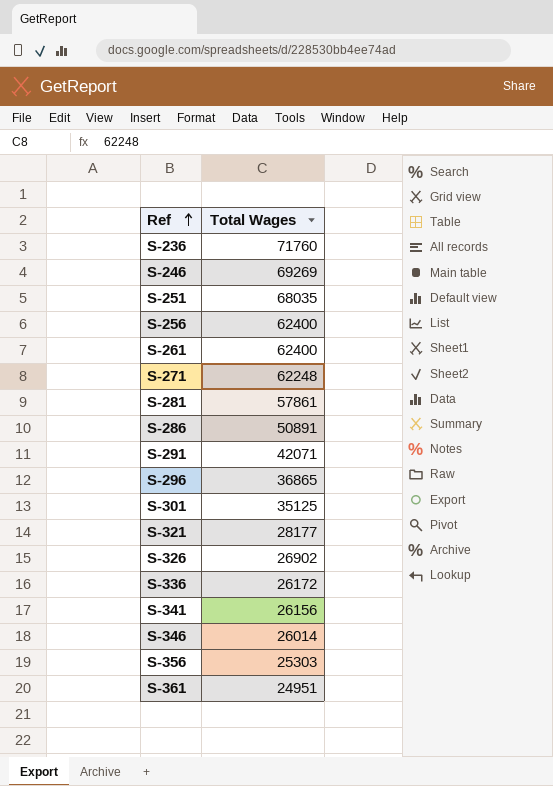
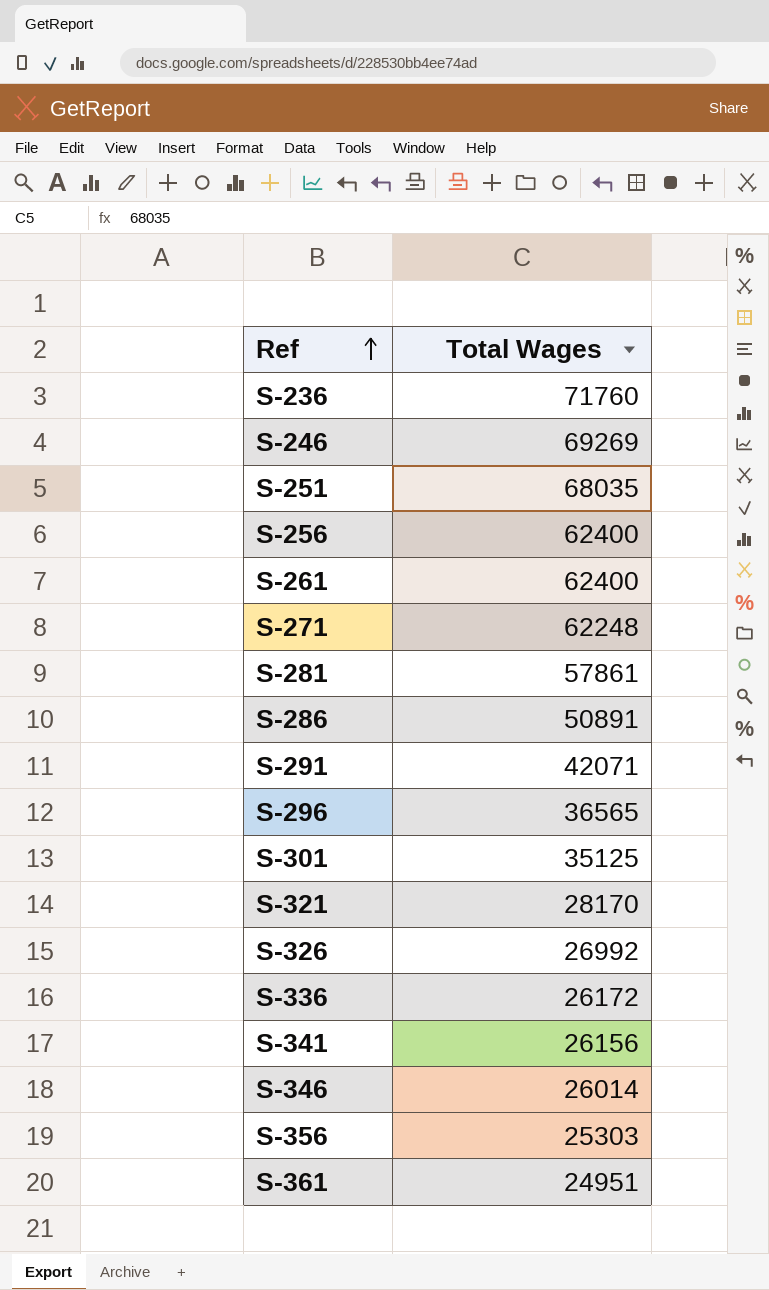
S-296 | Total Wages: 36865 -> 36565
S-321 | Total Wages: 28177 -> 28170
S-326 | Total Wages: 26902 -> 26992

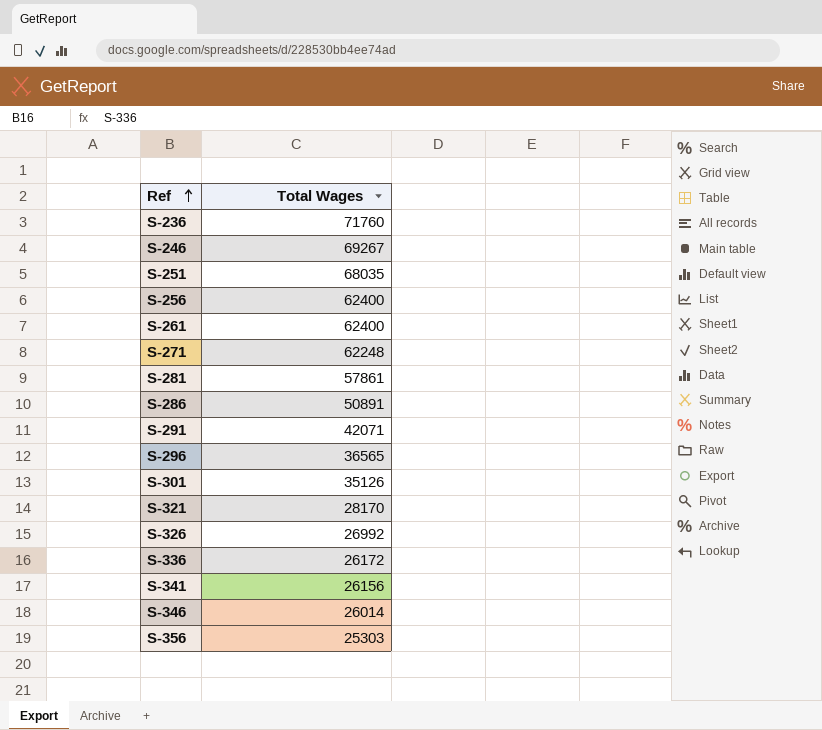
row S-361: 24951 -> none
S-246 | Total Wages: 69269 -> 69267
S-301 | Total Wages: 35125 -> 35126

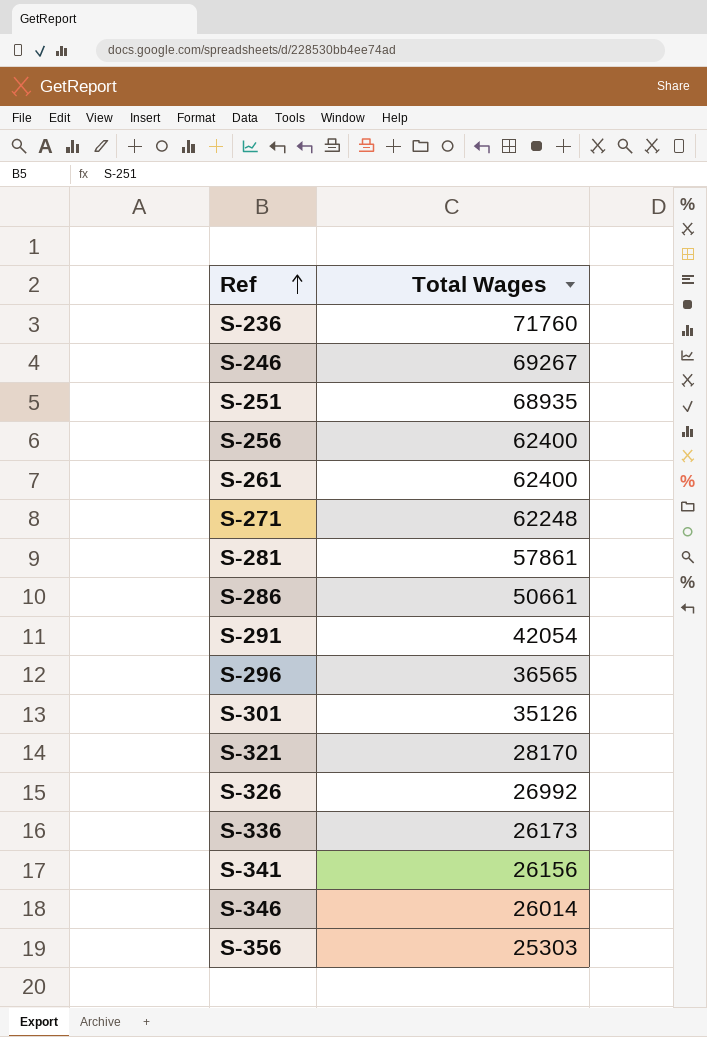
S-251 | Total Wages: 68035 -> 68935
S-286 | Total Wages: 50891 -> 50661
S-291 | Total Wages: 42071 -> 42054
S-336 | Total Wages: 26172 -> 26173

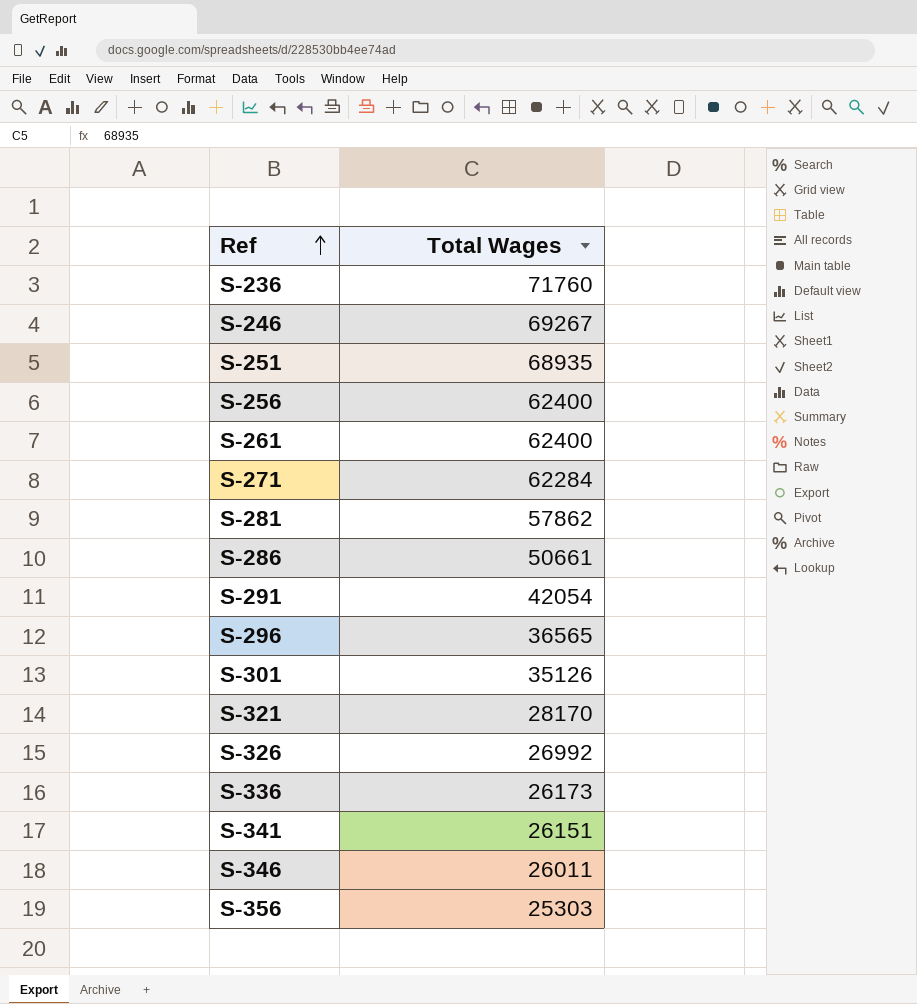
S-271 | Total Wages: 62248 -> 62284
S-281 | Total Wages: 57861 -> 57862
S-341 | Total Wages: 26156 -> 26151
S-346 | Total Wages: 26014 -> 26011

